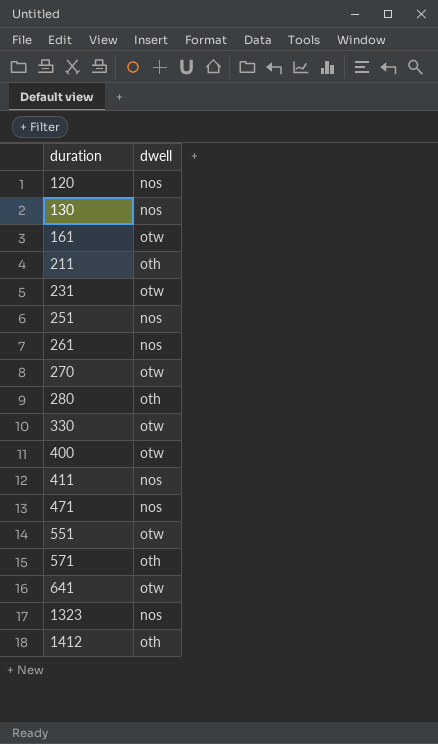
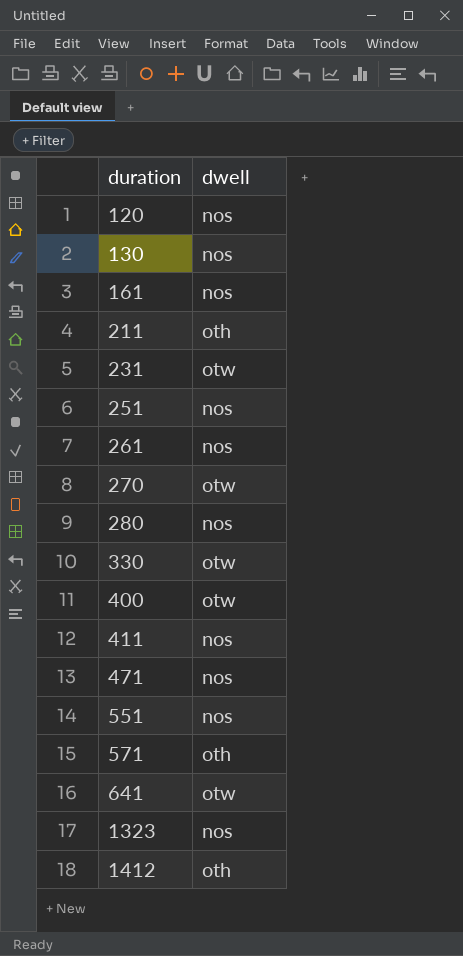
161 | dwell: otw -> nos
280 | dwell: oth -> nos
551 | dwell: otw -> nos

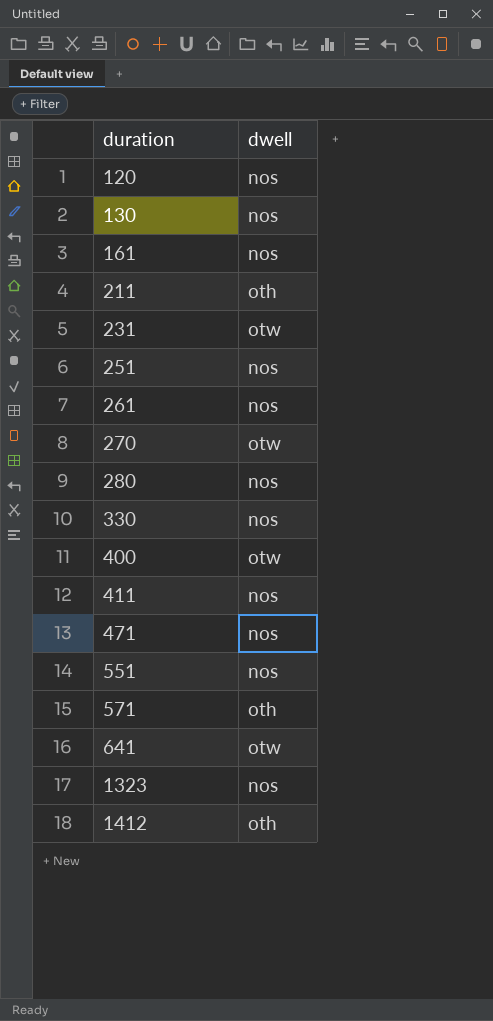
330 | dwell: otw -> nos

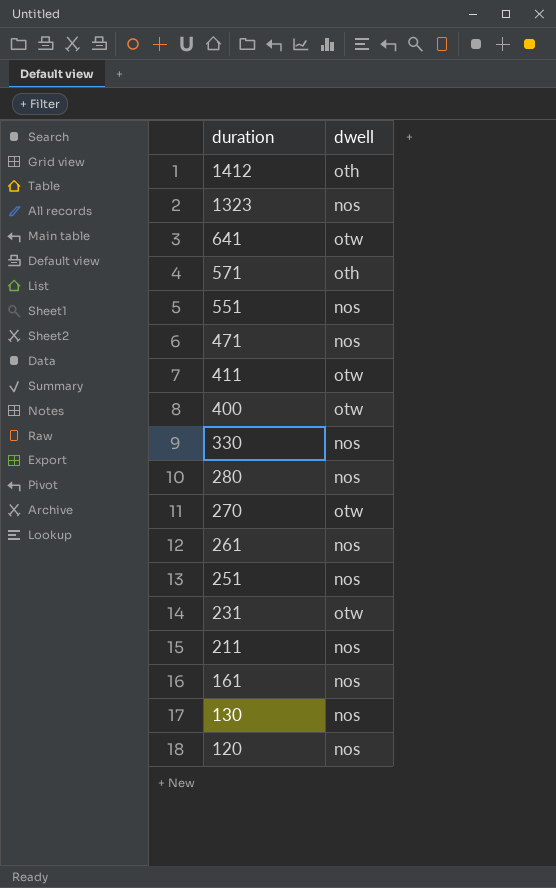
row order: duration ascending -> duration descending
411 | dwell: nos -> otw
211 | dwell: oth -> nos

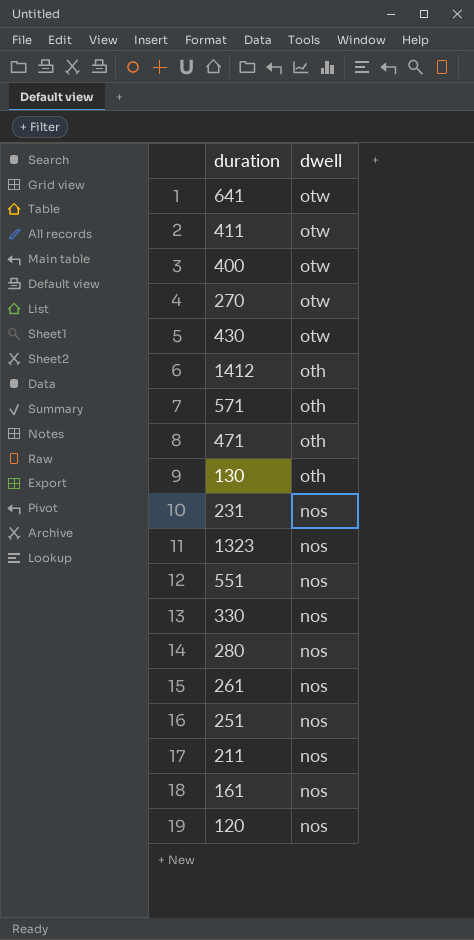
row order: duration descending -> dwell descending
row 430: none -> otw
471 | dwell: nos -> oth
130 | dwell: nos -> oth
231 | dwell: otw -> nos

